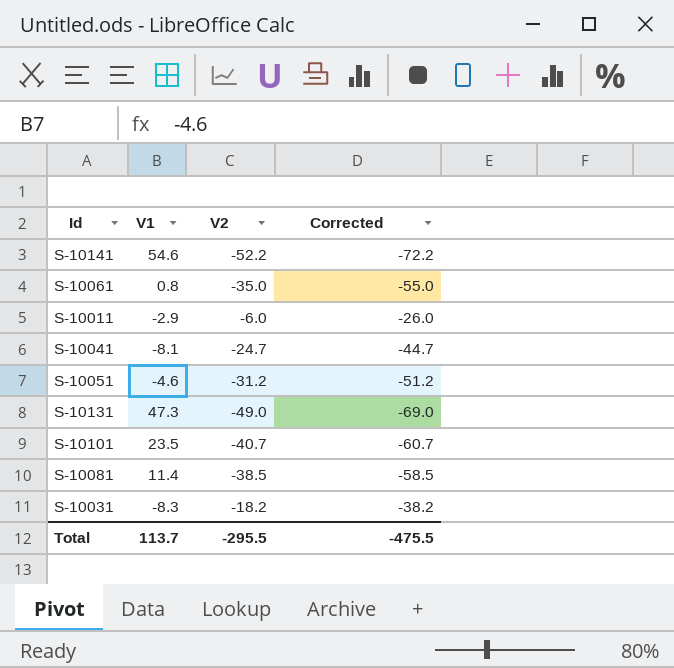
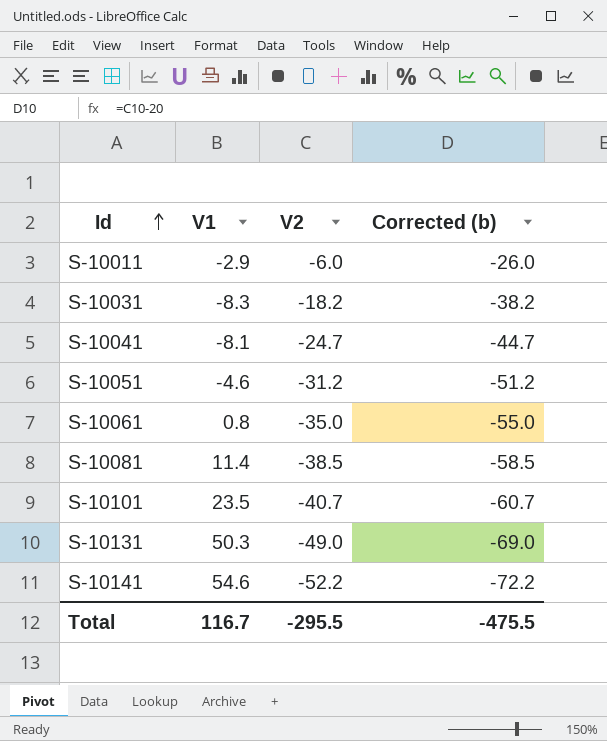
row order: none -> Id ascending
column name: Corrected -> Corrected (b)
S-10131 | V1: 47.3 -> 50.3
Total | V1: 113.7 -> 116.7

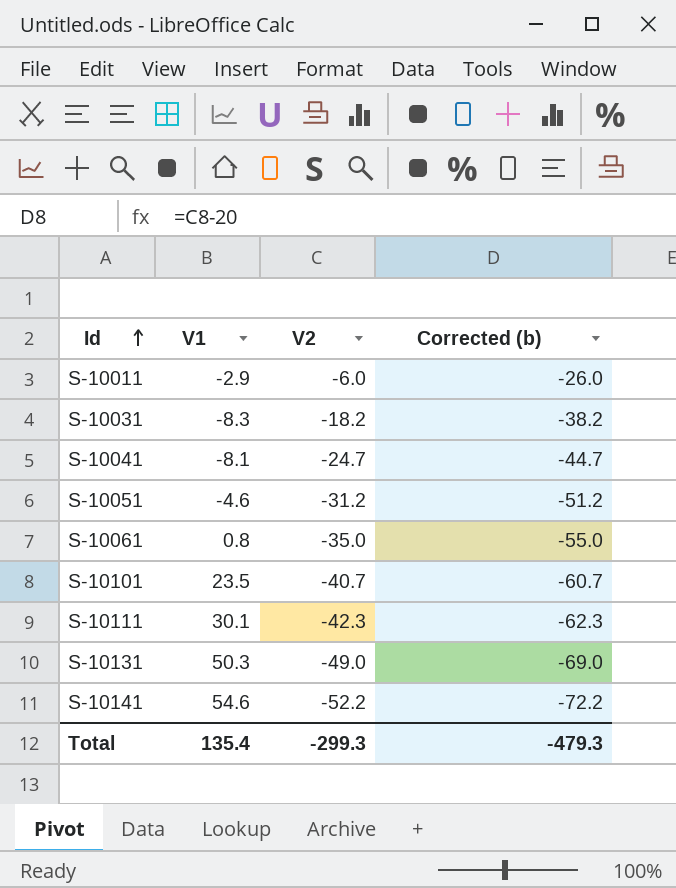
row S-10081: 11.4 | -38.5 | -58.5 -> none
row S-10111: none -> 30.1 | -42.3 | -62.3
Total | V1: 116.7 -> 135.4
Total | V2: -295.5 -> -299.3
Total | Corrected (b): -475.5 -> -479.3

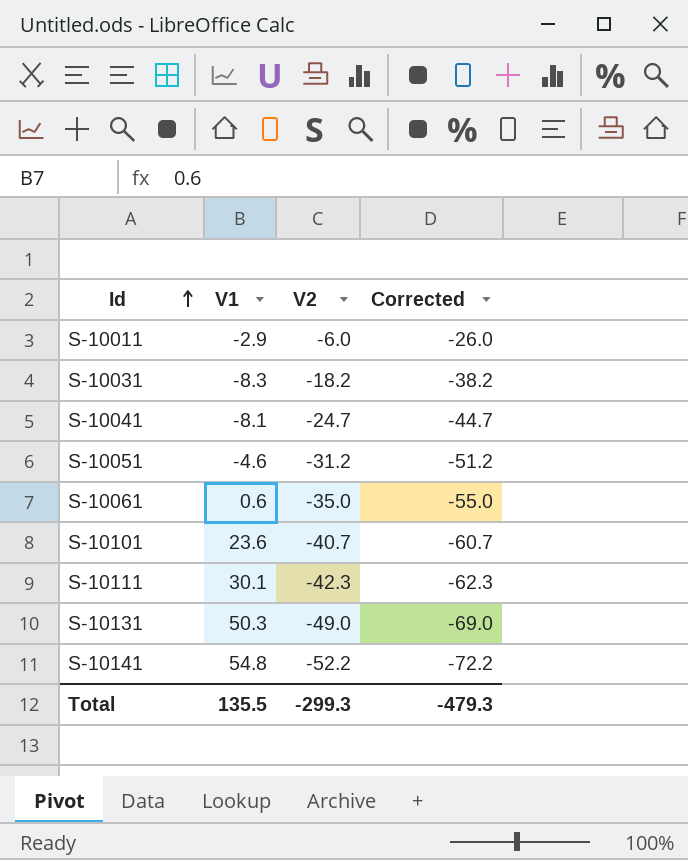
column name: Corrected (b) -> Corrected
S-10061 | V1: 0.8 -> 0.6
S-10101 | V1: 23.5 -> 23.6
S-10141 | V1: 54.6 -> 54.8
Total | V1: 135.4 -> 135.5

